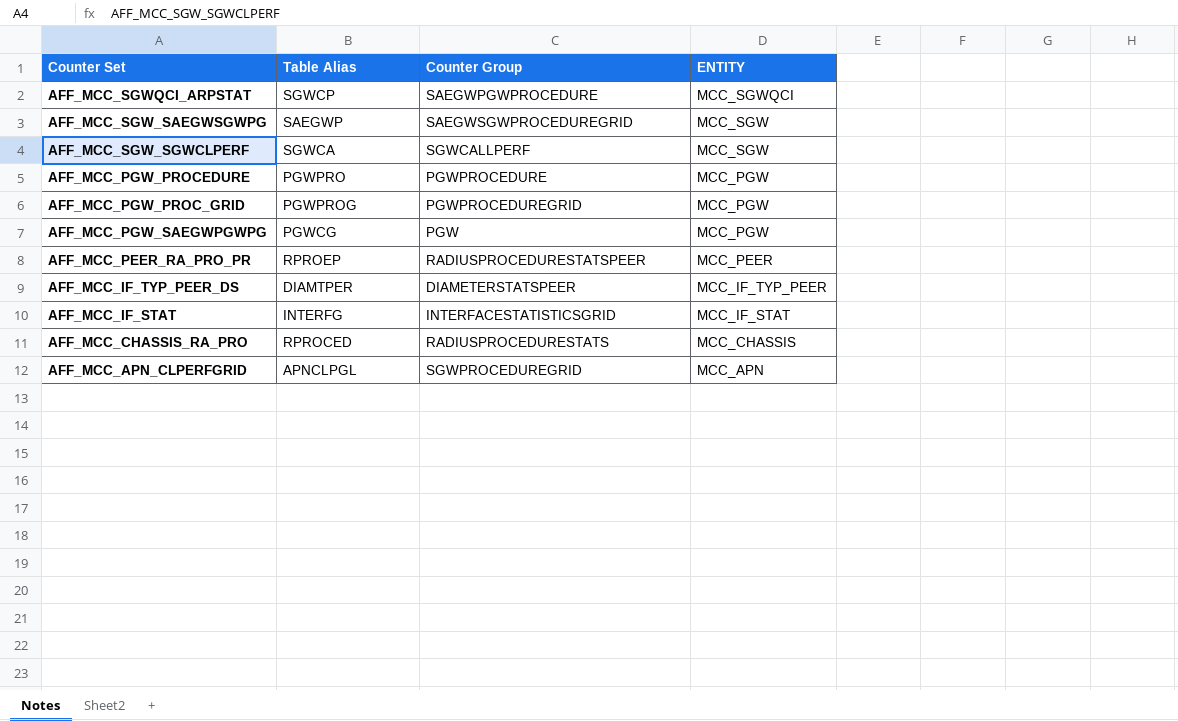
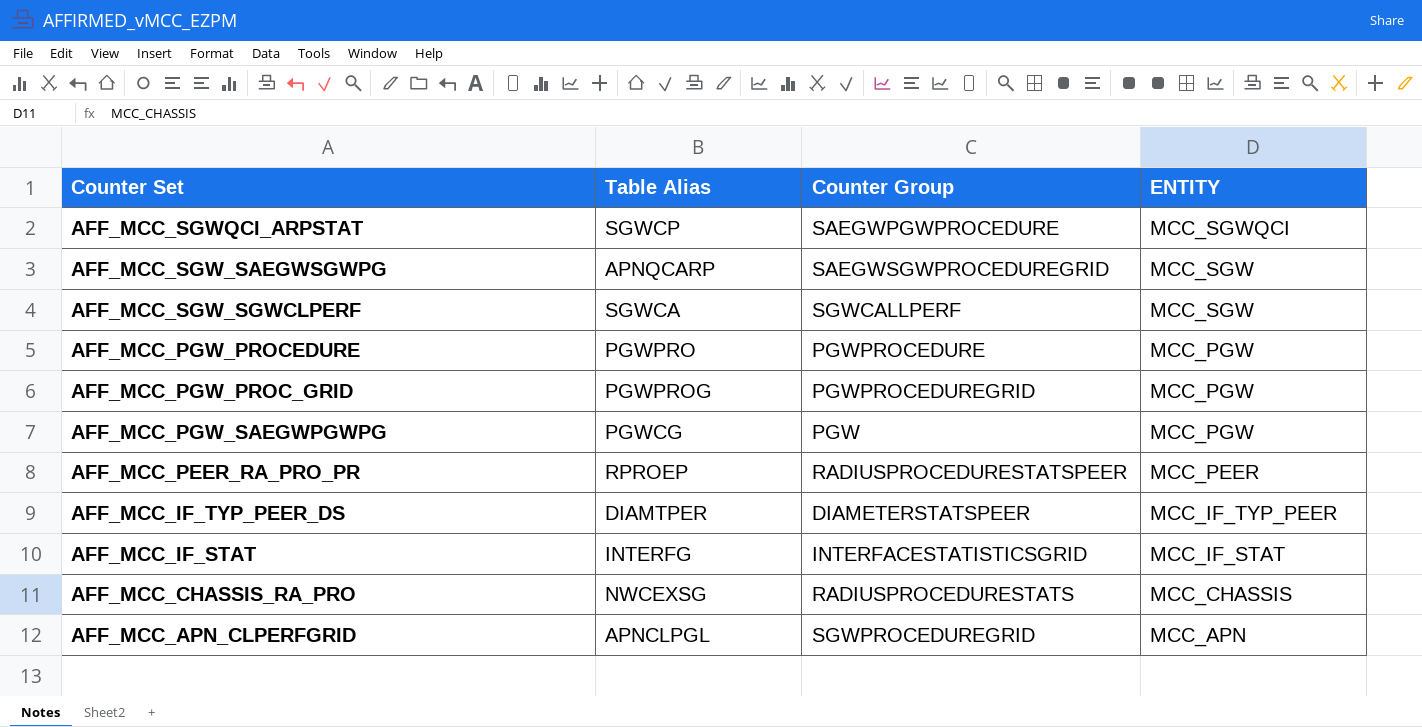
AFF_MCC_SGW_SAEGWSGWPG | Table Alias: SAEGWP -> APNQCARP
AFF_MCC_CHASSIS_RA_PRO | Table Alias: RPROCED -> NWCEXSG

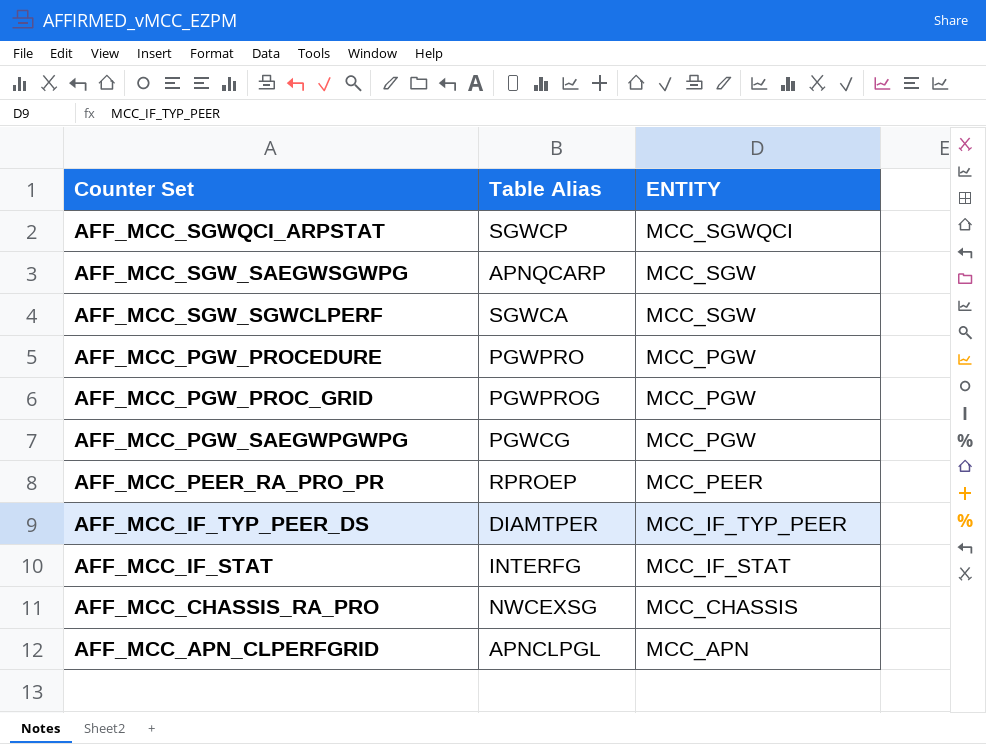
column Counter Group | position: 3 -> none

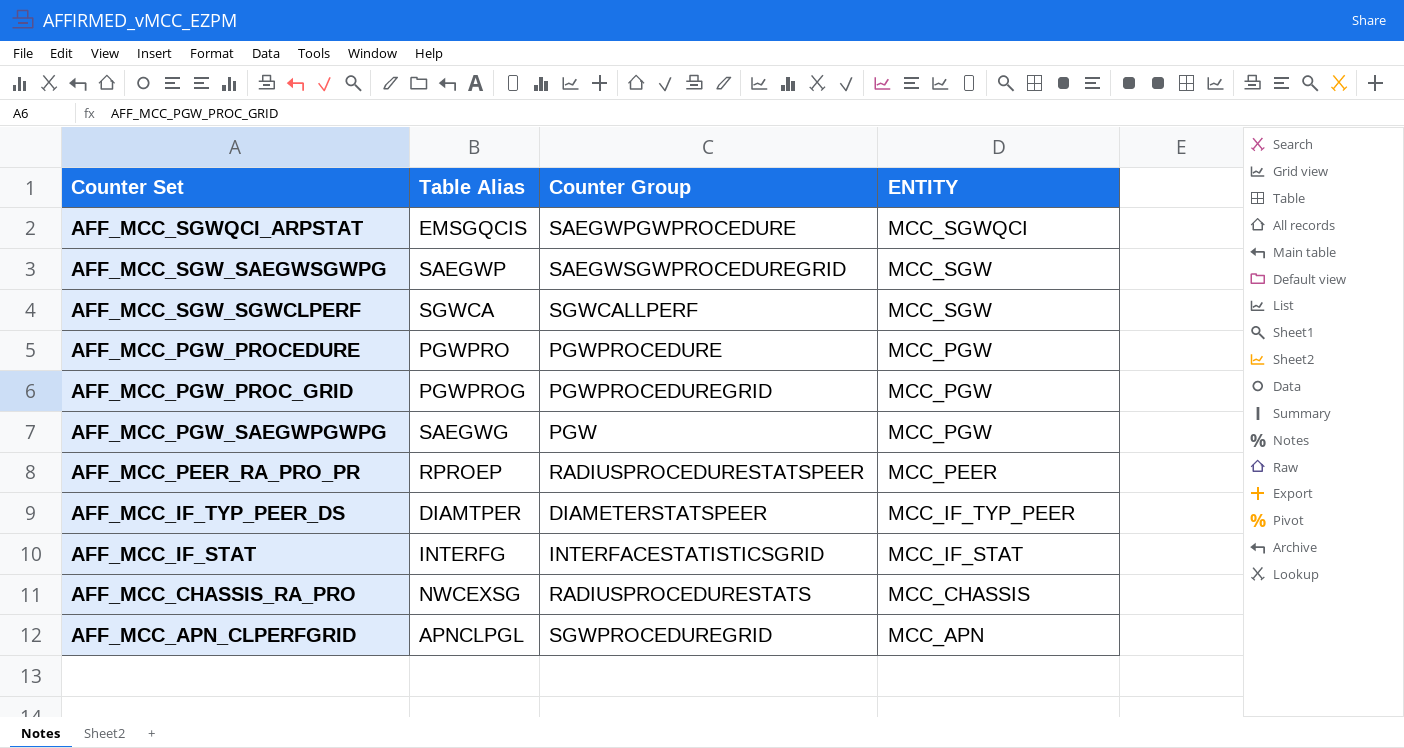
column Counter Group | position: none -> 3
AFF_MCC_SGWQCI_ARPSTAT | Table Alias: SGWCP -> EMSGQCIS
AFF_MCC_SGW_SAEGWSGWPG | Table Alias: APNQCARP -> SAEGWP
AFF_MCC_PGW_SAEGWPGWPG | Table Alias: PGWCG -> SAEGWG

